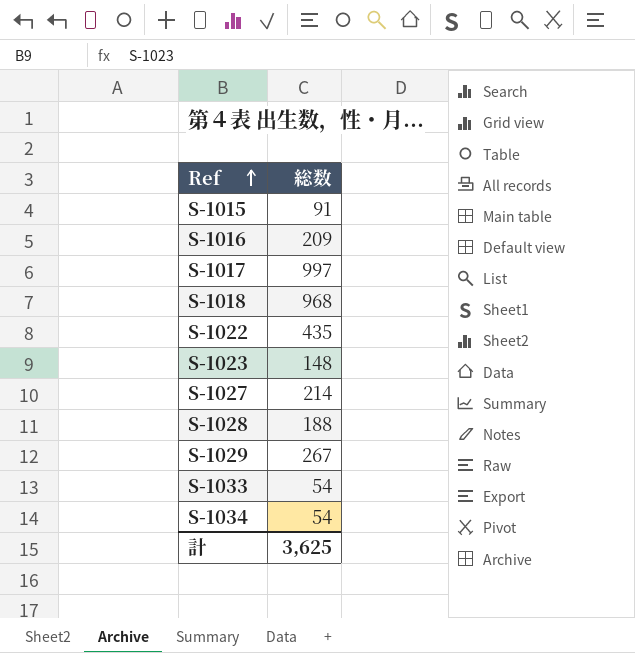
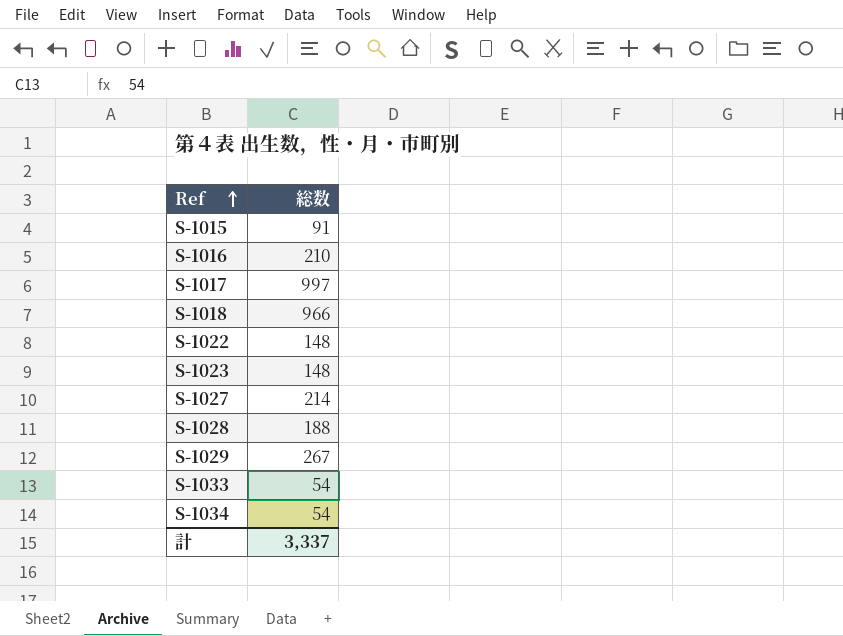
S-1016 | 総数: 209 -> 210
S-1018 | 総数: 968 -> 966
S-1022 | 総数: 435 -> 148
計 | 総数: 3,625 -> 3,337

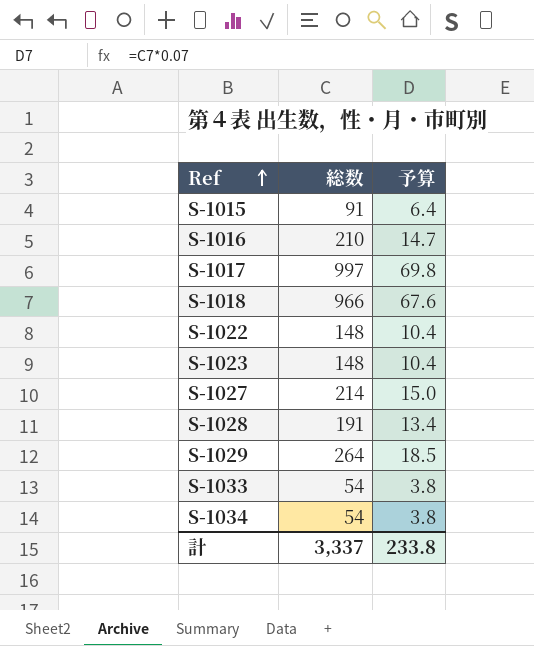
column 予算 | formula: none -> [総数] * 0.07
S-1028 | 総数: 188 -> 191
S-1029 | 総数: 267 -> 264

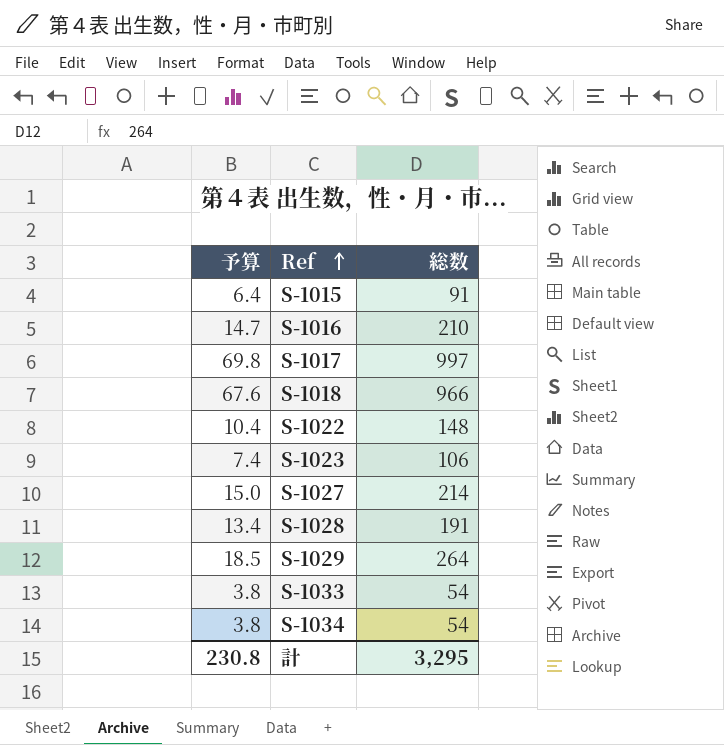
column 予算 | position: 3 -> 1
S-1023 | 予算: 10.4 -> 7.4
S-1023 | 総数: 148 -> 106
計 | 予算: 233.8 -> 230.8
計 | 総数: 3,337 -> 3,295

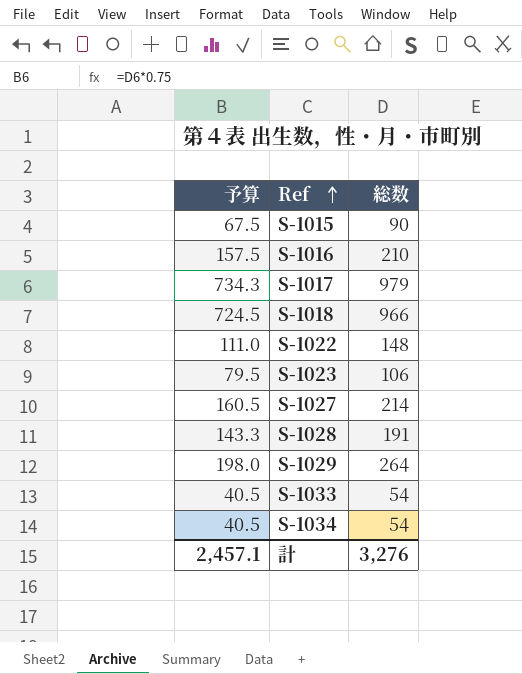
column 予算 | formula: [総数] * 0.07 -> [総数] * 0.75
S-1015 | 総数: 91 -> 90
S-1017 | 総数: 997 -> 979
計 | 予算: 230.8 -> 2,457.1
計 | 総数: 3,295 -> 3,276

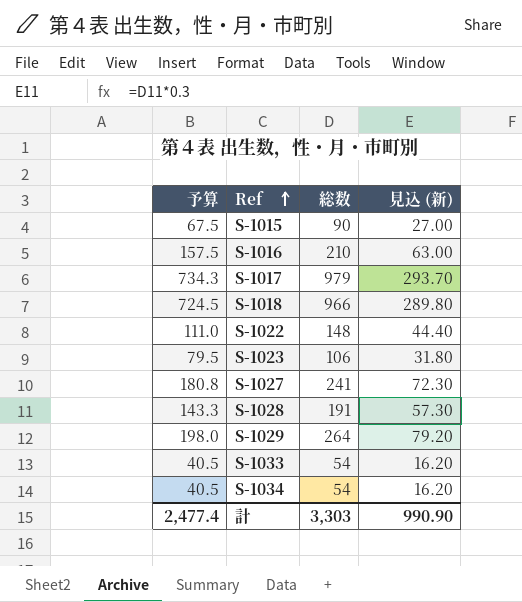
column 見込 (新) | formula: none -> [総数] * 0.3
S-1027 | 予算: 160.5 -> 180.8
S-1027 | 総数: 214 -> 241
計 | 予算: 2,457.1 -> 2,477.4
計 | 総数: 3,276 -> 3,303

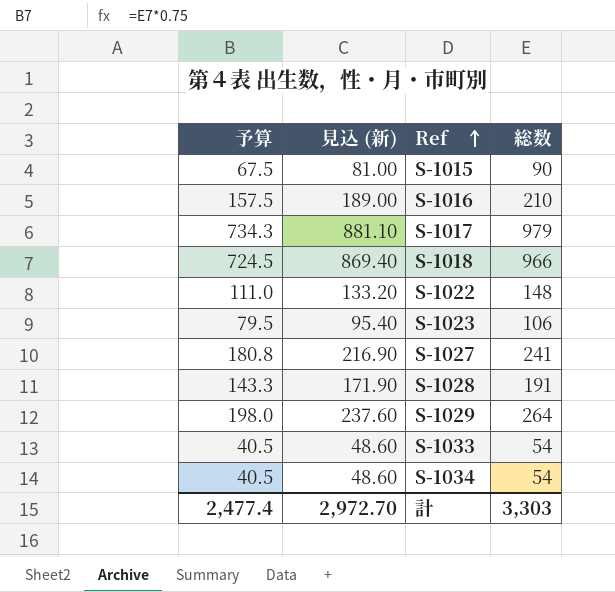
column 見込 (新) | formula: [総数] * 0.3 -> [総数] * 0.9
column 見込 (新) | position: 4 -> 2
計 | 見込 (新): 990.90 -> 2,972.70

